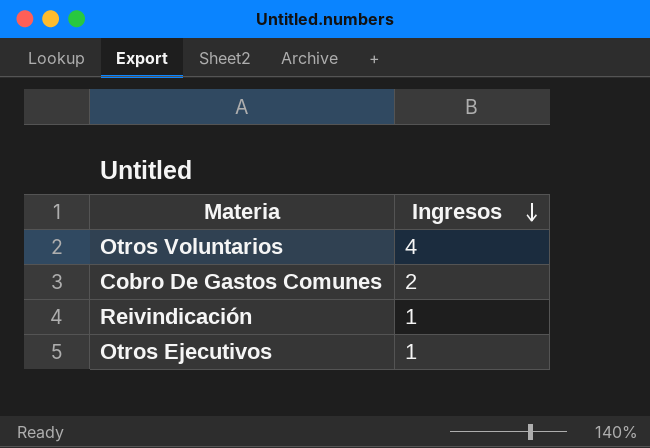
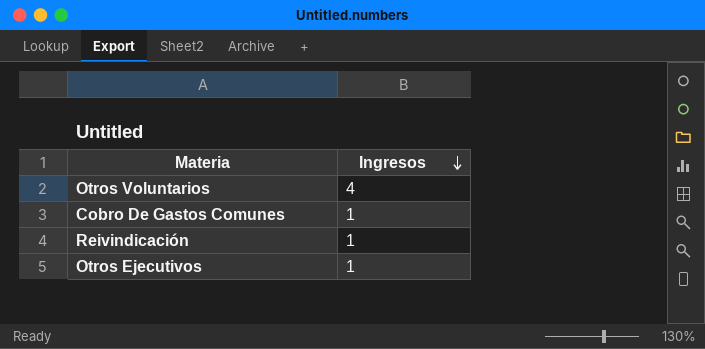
Cobro De Gastos Comunes | Ingresos: 2 -> 1

